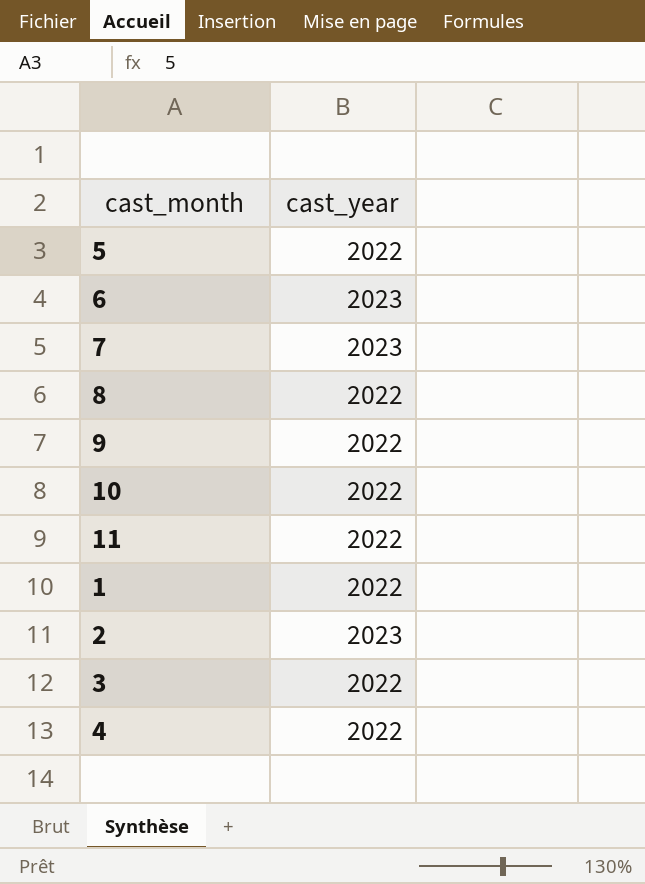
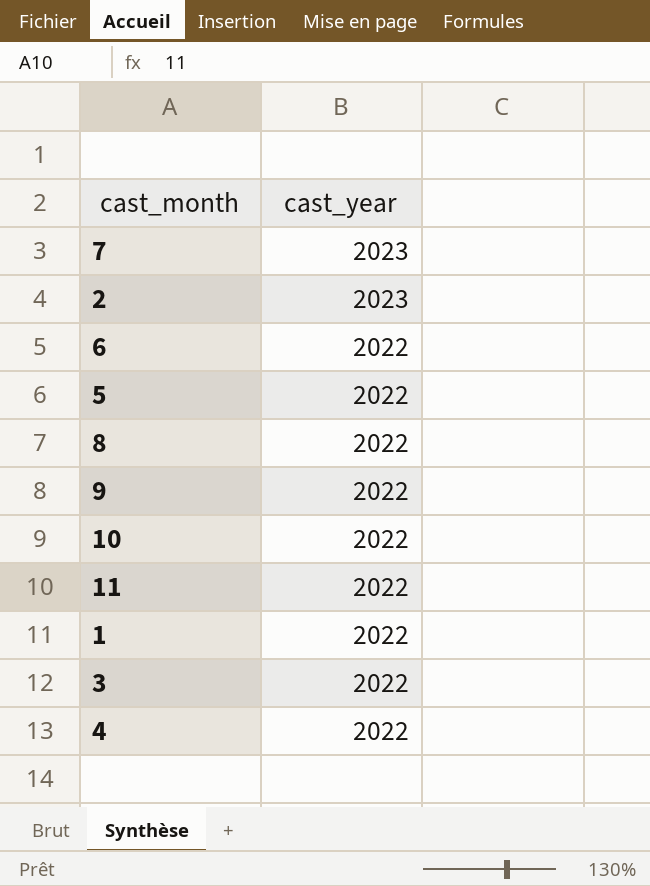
row order: none -> cast_year descending
6 | cast_year: 2023 -> 2022

